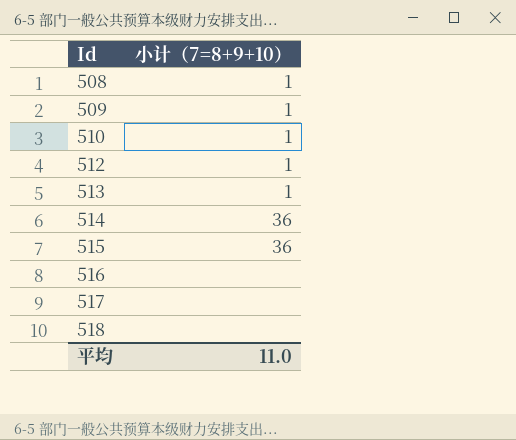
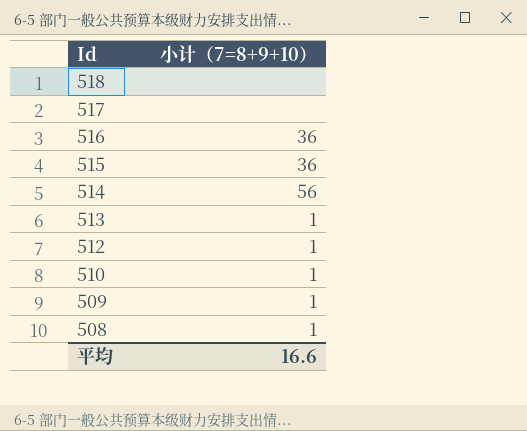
row order: Id ascending -> Id descending
516 | 小计（7=8+9+10）: none -> 36
514 | 小计（7=8+9+10）: 36 -> 56
平均 | 小计（7=8+9+10）: 11.0 -> 16.6

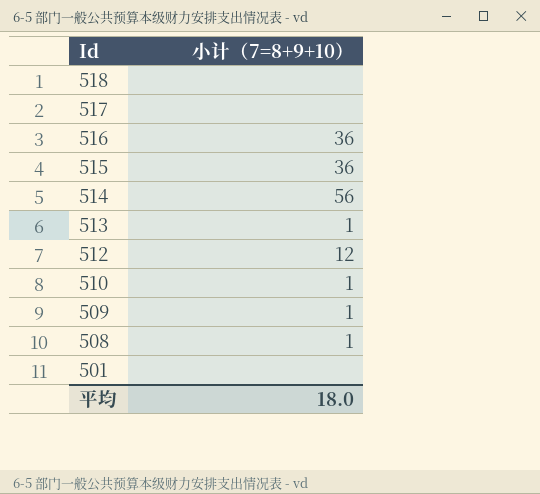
512 | 小计（7=8+9+10）: 1 -> 12
row 501: none -> none
平均 | 小计（7=8+9+10）: 16.6 -> 18.0

